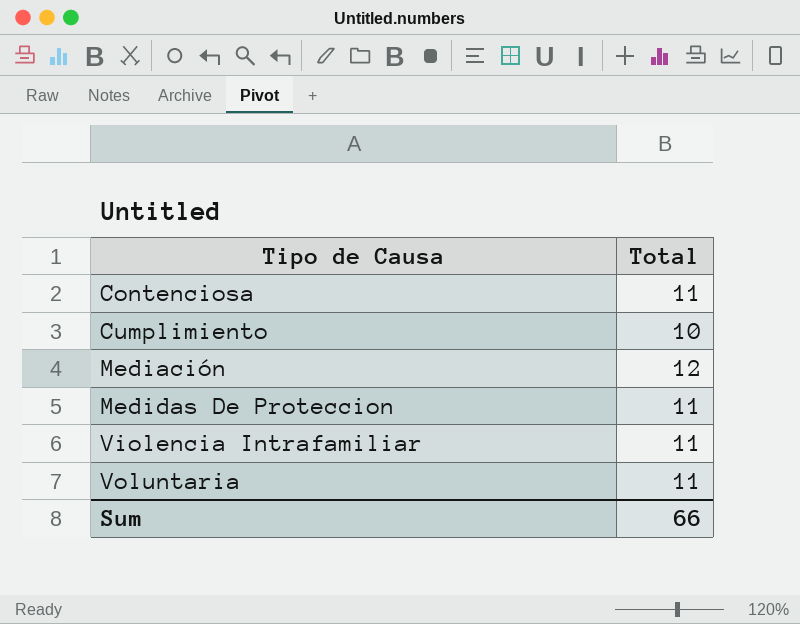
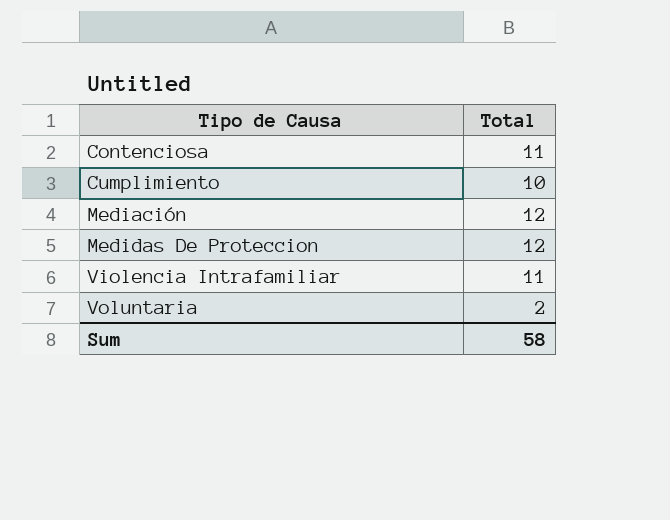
Medidas De Proteccion | Total: 11 -> 12
Voluntaria | Total: 11 -> 2
Sum | Total: 66 -> 58

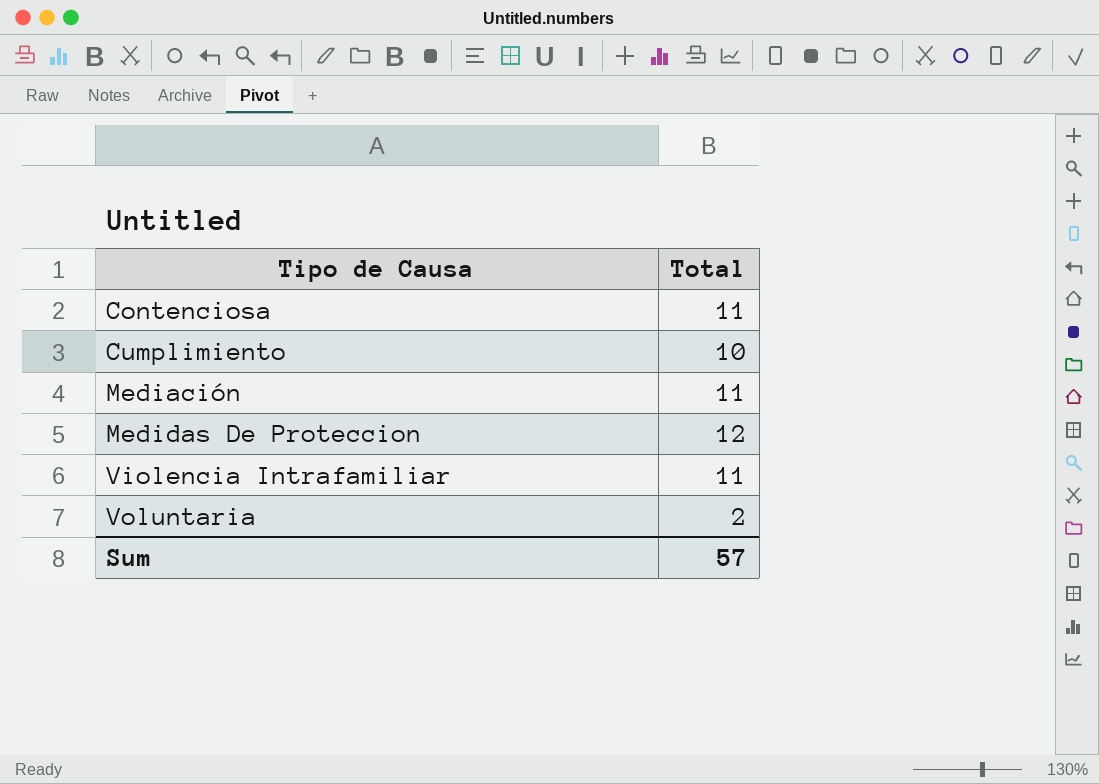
Mediación | Total: 12 -> 11
Sum | Total: 58 -> 57

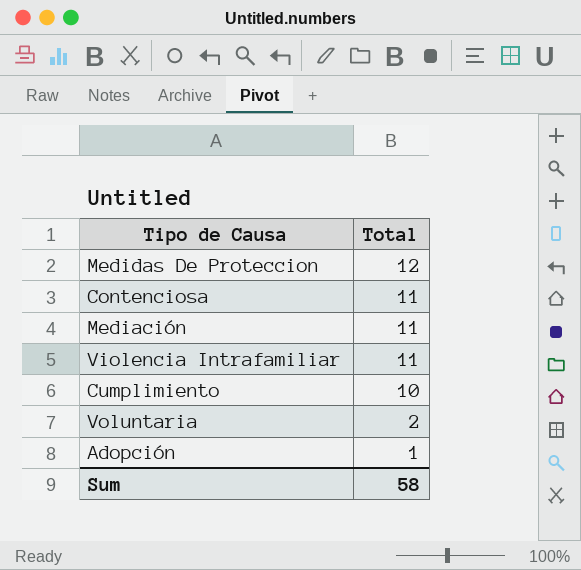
row order: Tipo de Causa ascending -> Total descending
row Adopción: none -> 1
Sum | Total: 57 -> 58

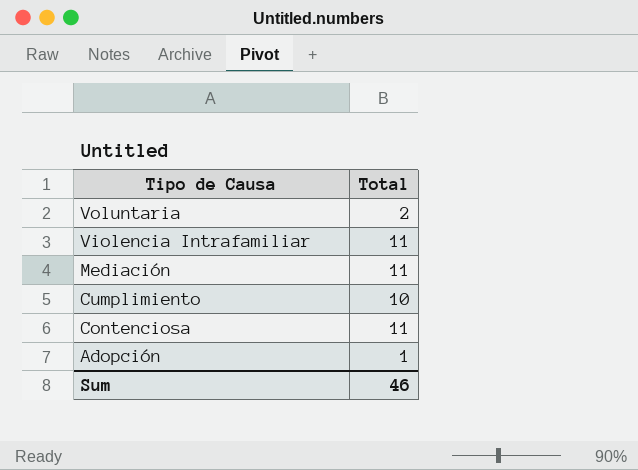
row order: Total descending -> Tipo de Causa descending
row Medidas De Proteccion: 12 -> none
Sum | Total: 58 -> 46

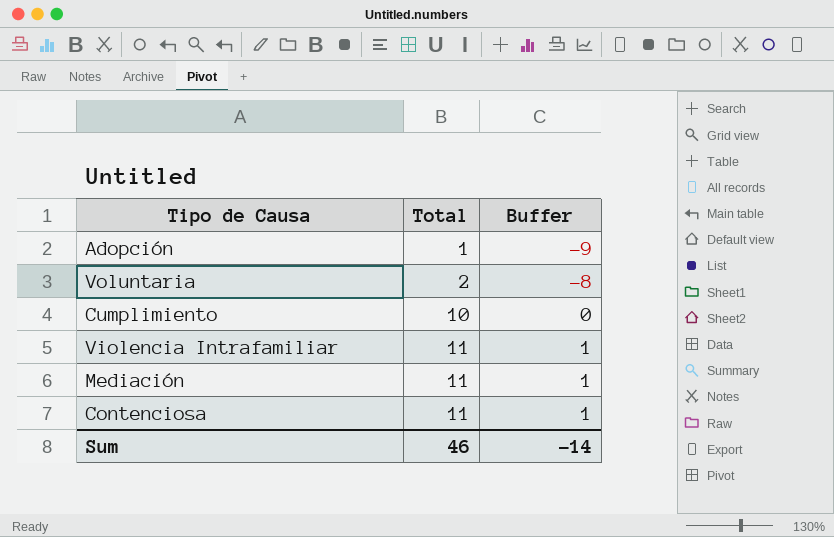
row order: Tipo de Causa descending -> Total ascending
column Buffer | formula: none -> [Total] - 10

